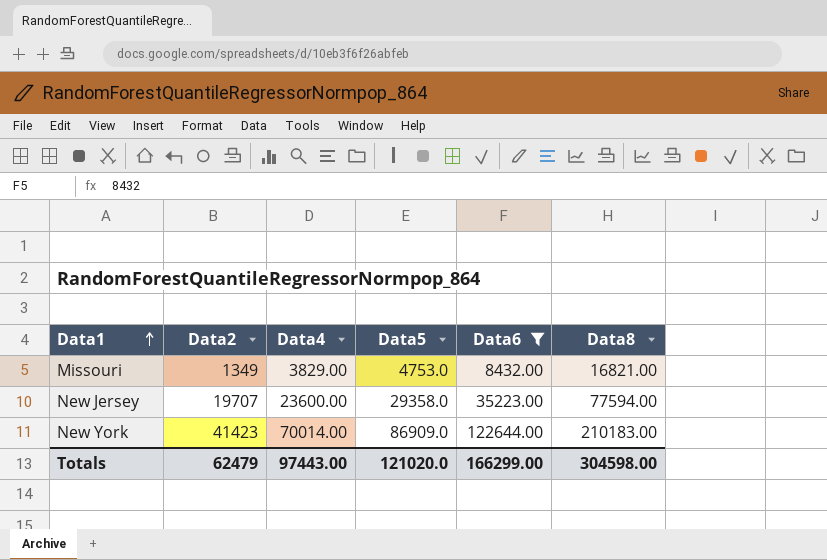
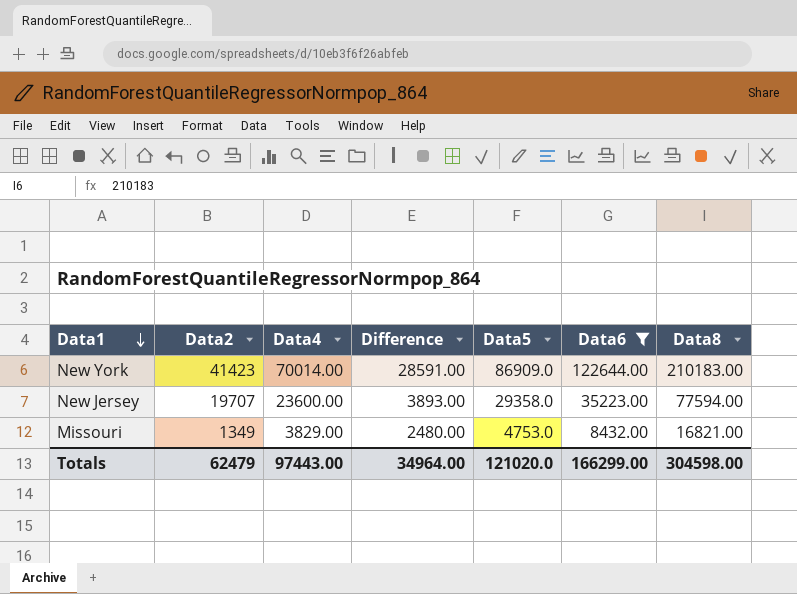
row order: Data1 ascending -> Data1 descending
column Difference | formula: none -> [Data4] - [Data2]

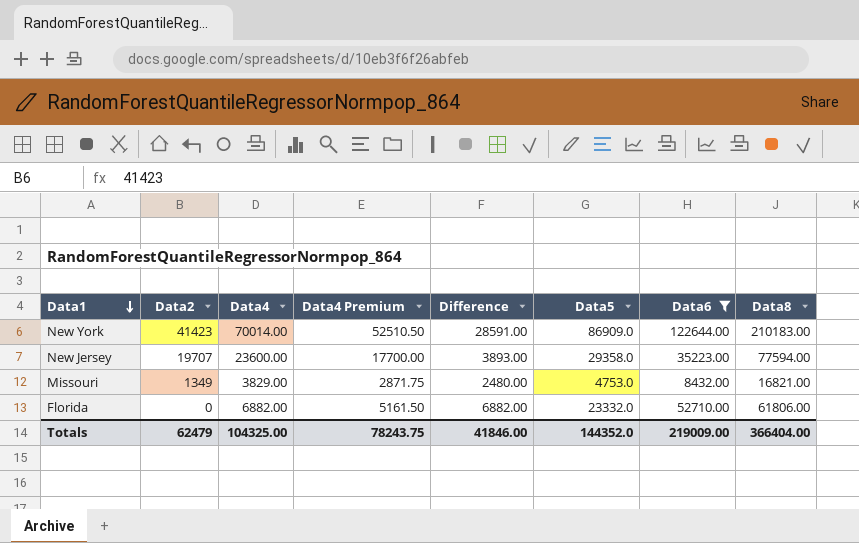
column Data4 Premium | formula: none -> [Data4] * 0.75
row Florida: none -> 0 | 6882.00 | 5161.50 | 6882.00 | 23332.0 | 52710.00 | 61806.00
Totals | Data4: 97443.00 -> 104325.00
Totals | Difference: 34964.00 -> 41846.00
Totals | Data5: 121020.0 -> 144352.0
Totals | Data6: 166299.00 -> 219009.00
Totals | Data8: 304598.00 -> 366404.00

